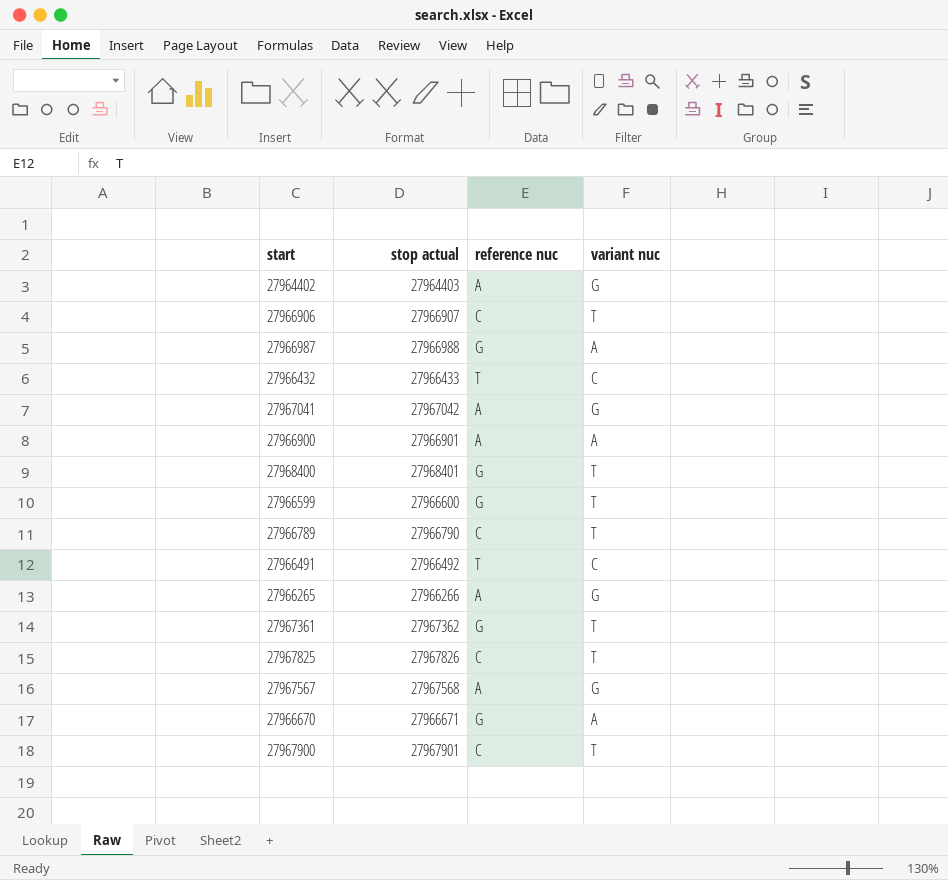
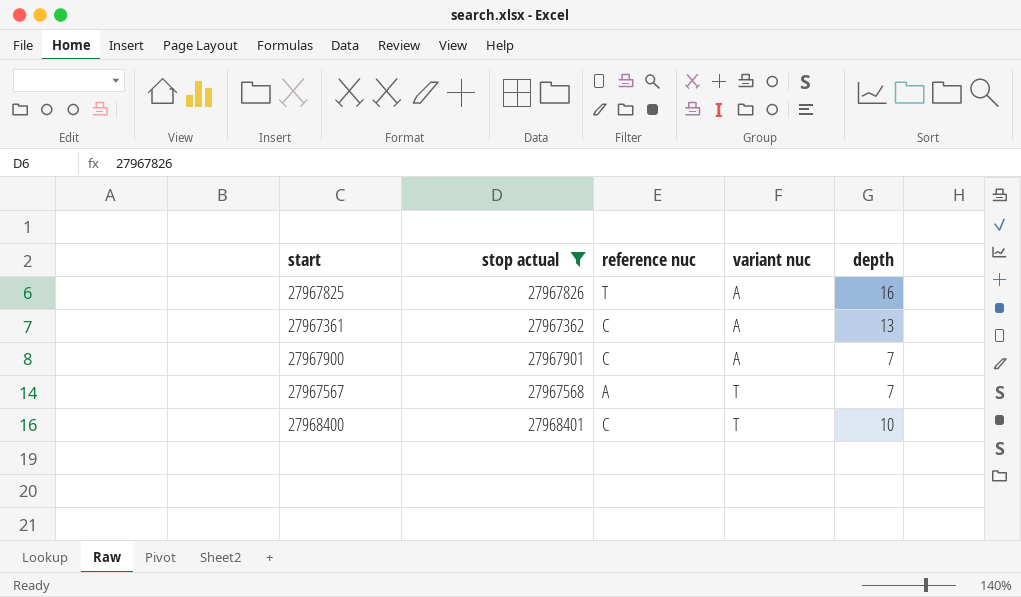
filter: none -> stop actual >= 27967362
row order: none -> variant nuc ascending
column depth | position: none -> 5
27967825 | reference nuc: C -> T
27967825 | variant nuc: T -> A
27967361 | reference nuc: G -> C
27967361 | variant nuc: T -> A
27967900 | variant nuc: T -> A
27967567 | variant nuc: G -> T
27968400 | reference nuc: G -> C

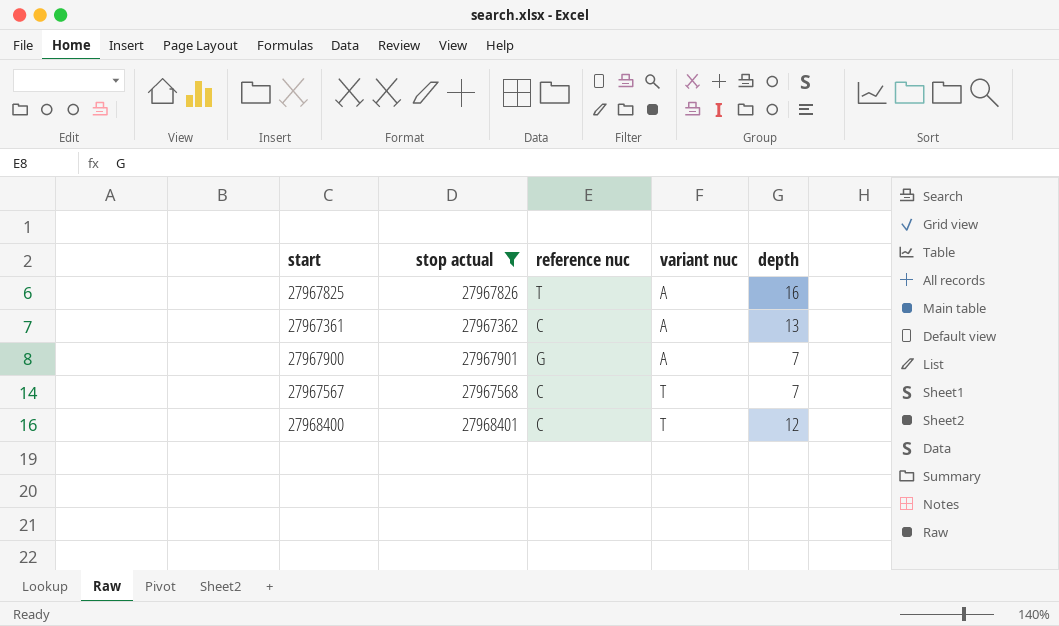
27967900 | reference nuc: C -> G
27967567 | reference nuc: A -> C
27968400 | depth: 10 -> 12

